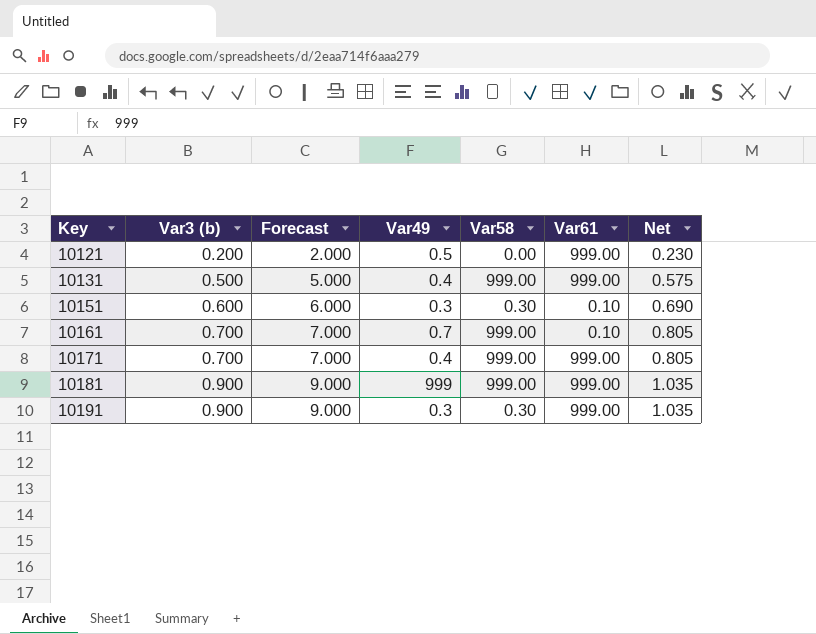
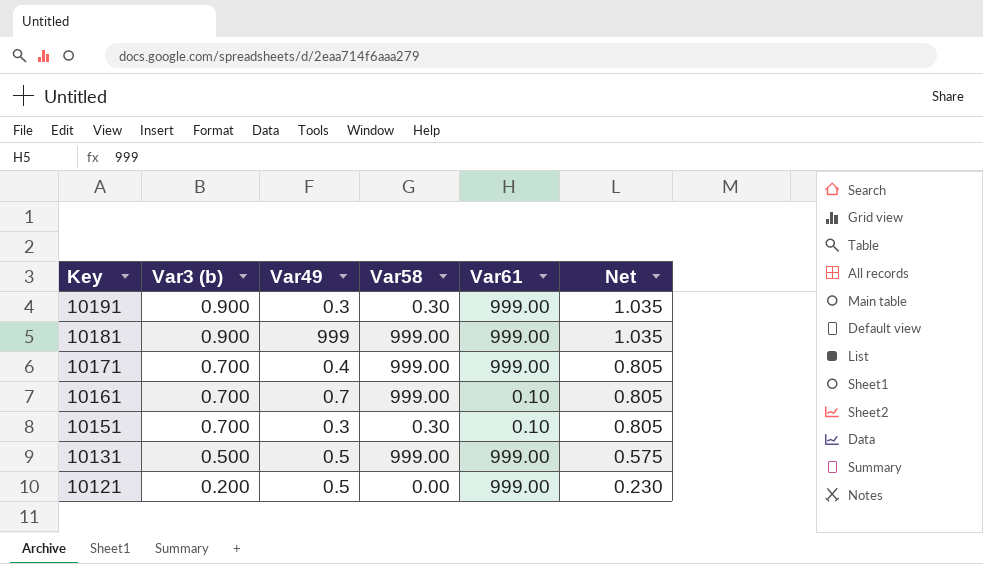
row order: Key ascending -> Key descending
column Forecast | formula: [Var3 (b)] * 10 -> none
10151 | Var3 (b): 0.600 -> 0.700
10151 | Net: 0.690 -> 0.805
10131 | Var49: 0.4 -> 0.5

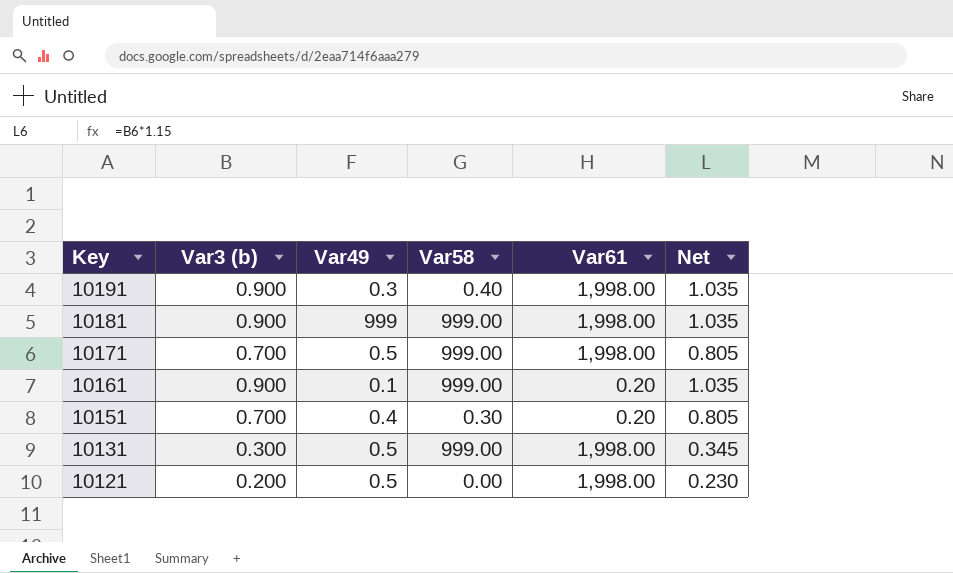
10191 | Var58: 0.30 -> 0.40
10191 | Var61: 999.00 -> 1,998.00
10181 | Var61: 999.00 -> 1,998.00
10171 | Var49: 0.4 -> 0.5
10171 | Var61: 999.00 -> 1,998.00
10161 | Var3 (b): 0.700 -> 0.900
10161 | Var49: 0.7 -> 0.1
10161 | Var61: 0.10 -> 0.20
10161 | Net: 0.805 -> 1.035
10151 | Var49: 0.3 -> 0.4
10151 | Var61: 0.10 -> 0.20
10131 | Var3 (b): 0.500 -> 0.300
10131 | Var61: 999.00 -> 1,998.00
10131 | Net: 0.575 -> 0.345
10121 | Var61: 999.00 -> 1,998.00

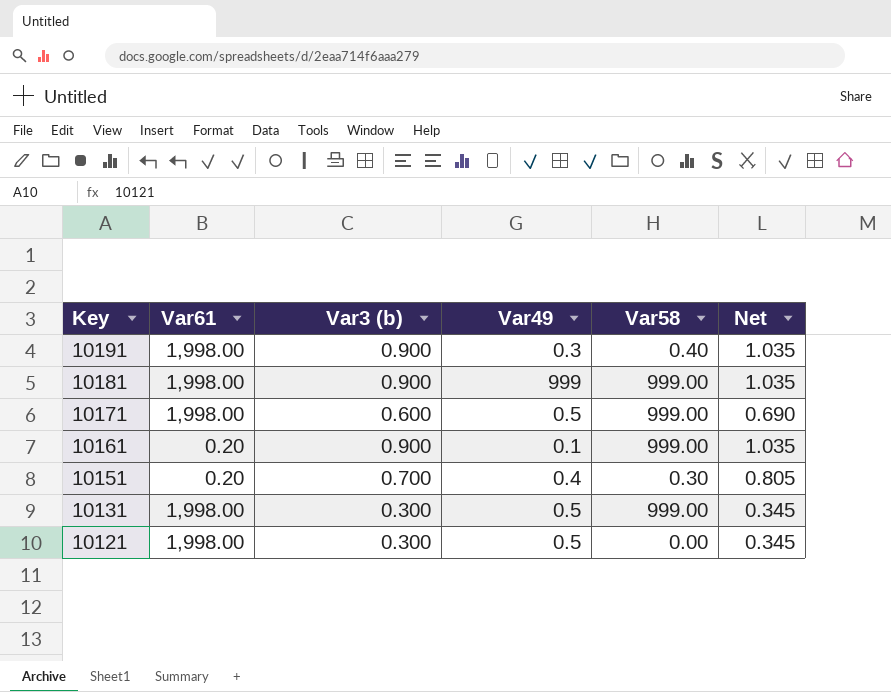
column Var61 | position: 5 -> 2
10171 | Var3 (b): 0.700 -> 0.600
10171 | Net: 0.805 -> 0.690
10121 | Var3 (b): 0.200 -> 0.300
10121 | Net: 0.230 -> 0.345

